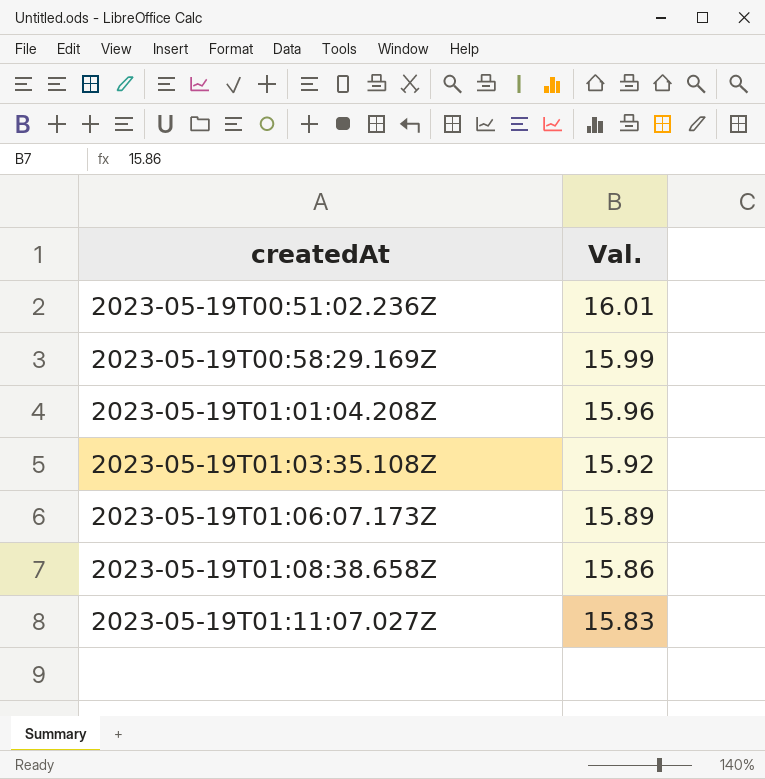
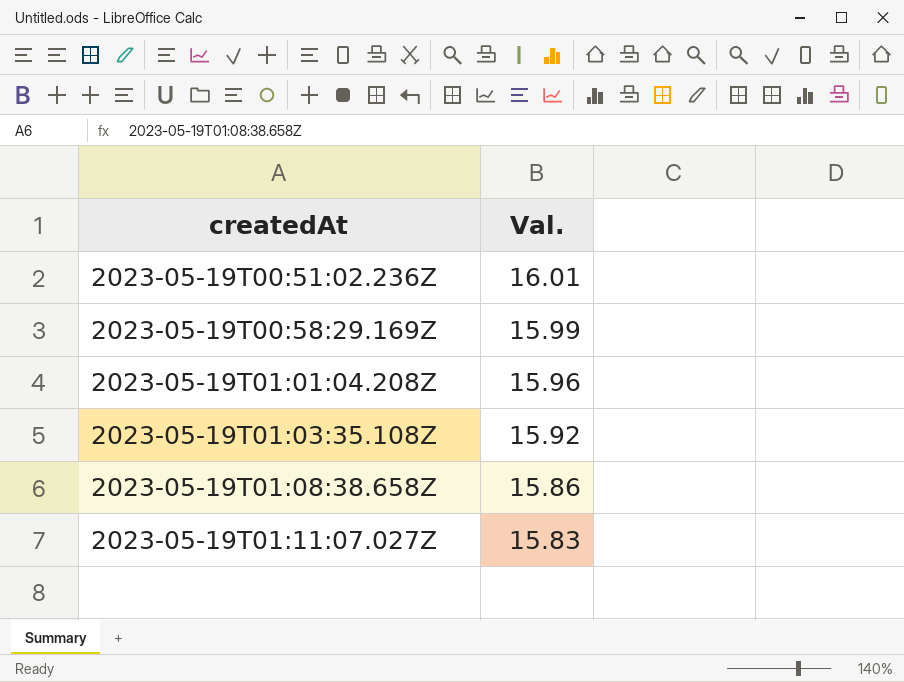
row 2023-05-19T01:06:07.173Z: 15.89 -> none

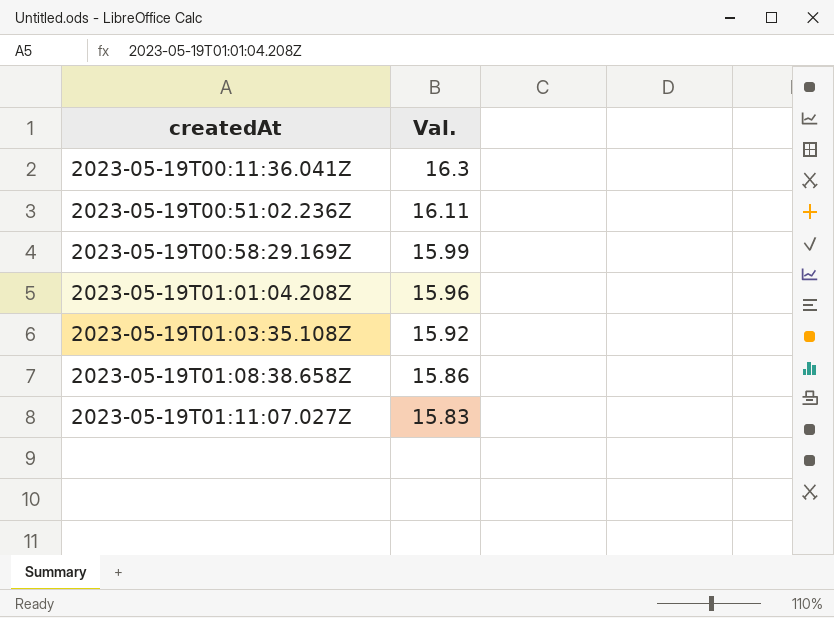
row 2023-05-19T00:11:36.041Z: none -> 16.3
2023-05-19T00:51:02.236Z | Val.: 16.01 -> 16.11

